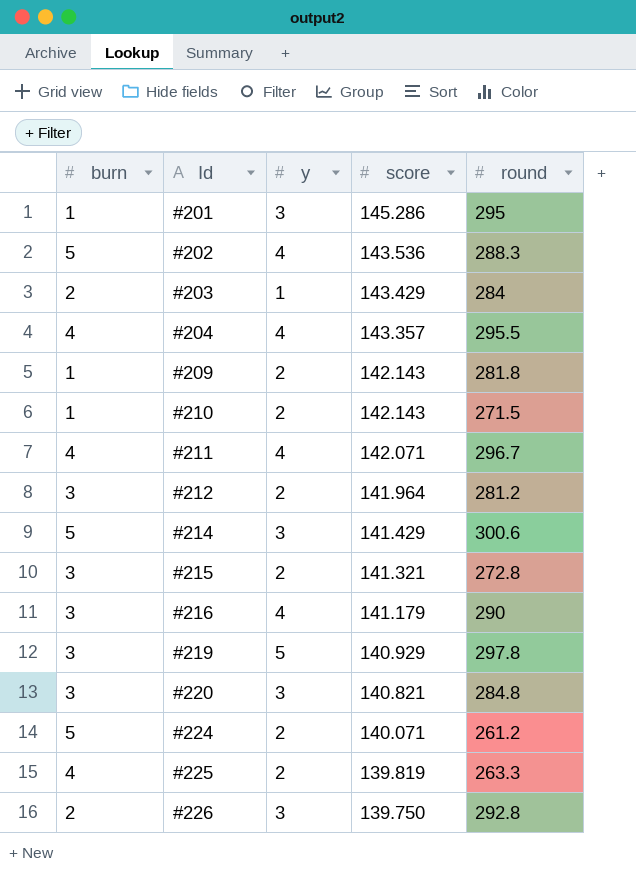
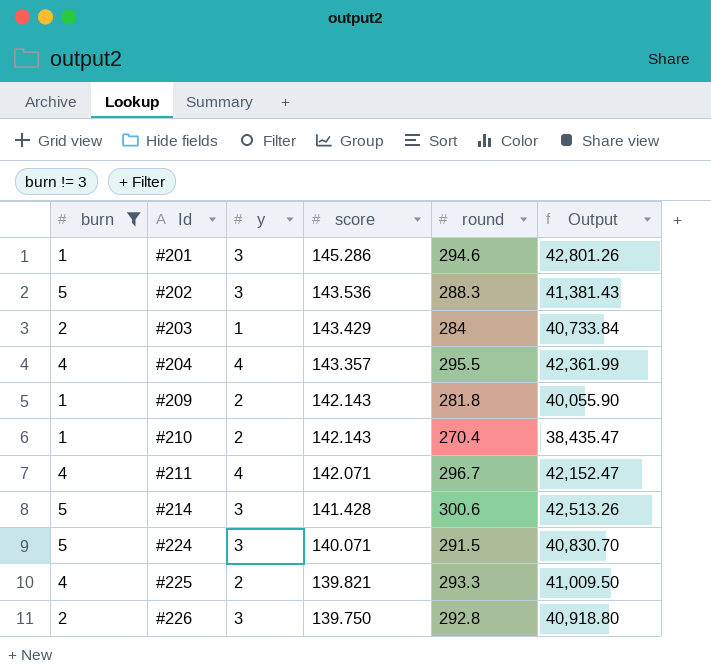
filter: none -> burn != 3
column Output | formula: none -> [score] * [round]
#201 | round: 295 -> 294.6
#202 | y: 4 -> 3
#210 | round: 271.5 -> 270.4
#214 | score: 141.429 -> 141.428
#224 | y: 2 -> 3
#224 | round: 261.2 -> 291.5
#225 | score: 139.819 -> 139.821
#225 | round: 263.3 -> 293.3

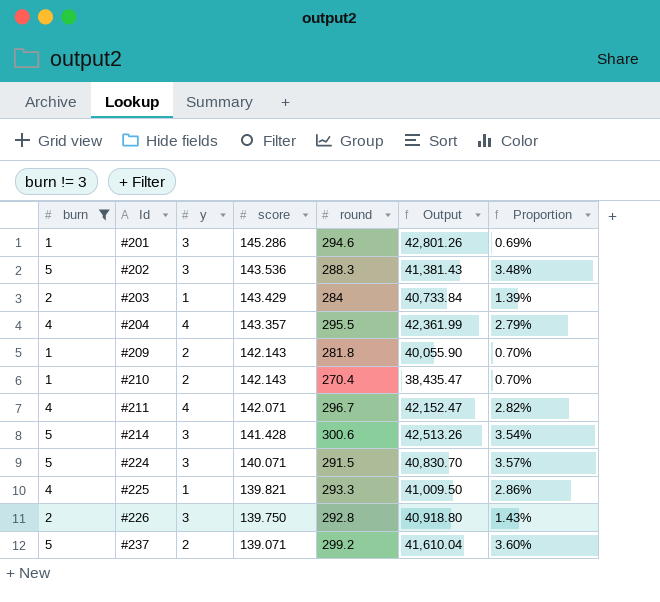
column Proportion | formula: none -> [burn] / [score]
#225 | y: 2 -> 1
row #237: none -> 5 | 2 | 139.071 | 299.2 | 41,610.04 | 3.60%

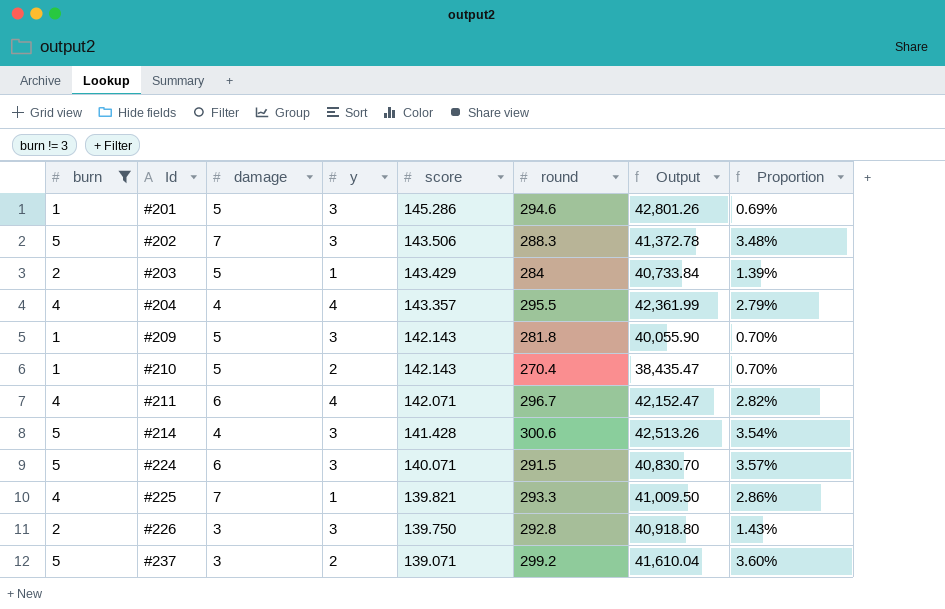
column damage | position: none -> 3
#202 | score: 143.536 -> 143.506
#202 | Output: 41,381.43 -> 41,372.78
#209 | y: 2 -> 3

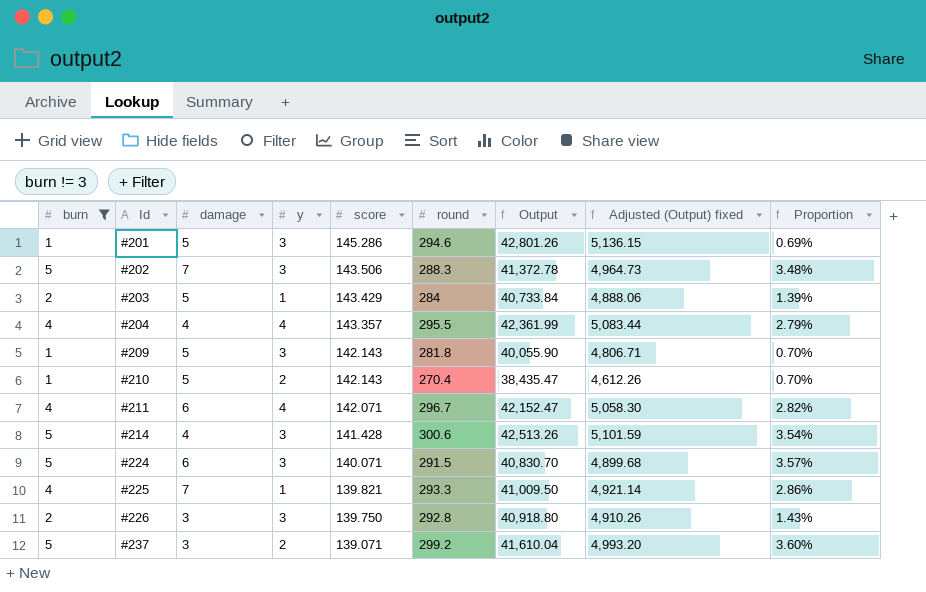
column Adjusted (Output) fixed | formula: none -> [Output] * 0.12

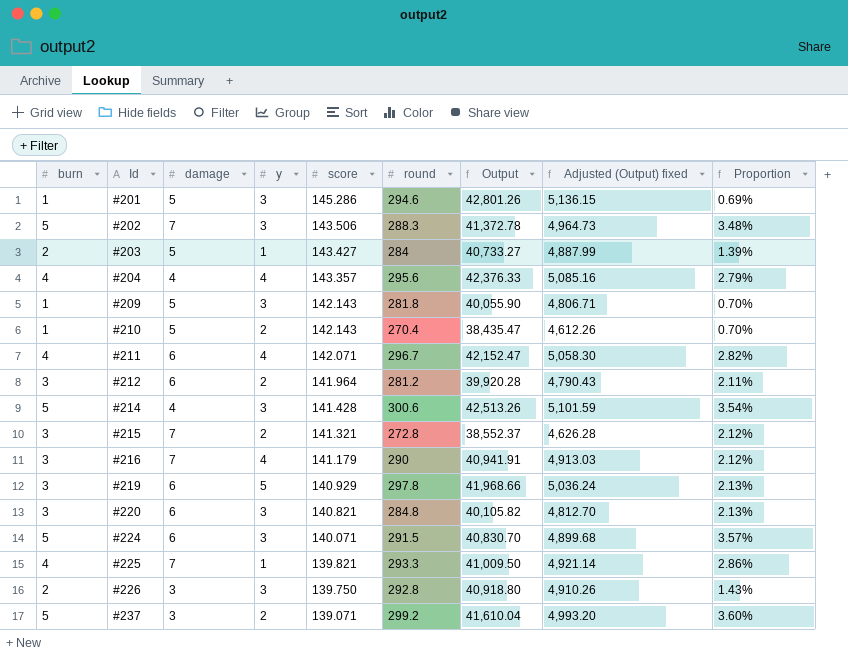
filter: burn != 3 -> none
#203 | score: 143.429 -> 143.427
#203 | Output: 40,733.84 -> 40,733.27
#203 | Adjusted (Output) fixed: 4,888.06 -> 4,887.99
#204 | round: 295.5 -> 295.6
#204 | Output: 42,361.99 -> 42,376.33
#204 | Adjusted (Output) fixed: 5,083.44 -> 5,085.16

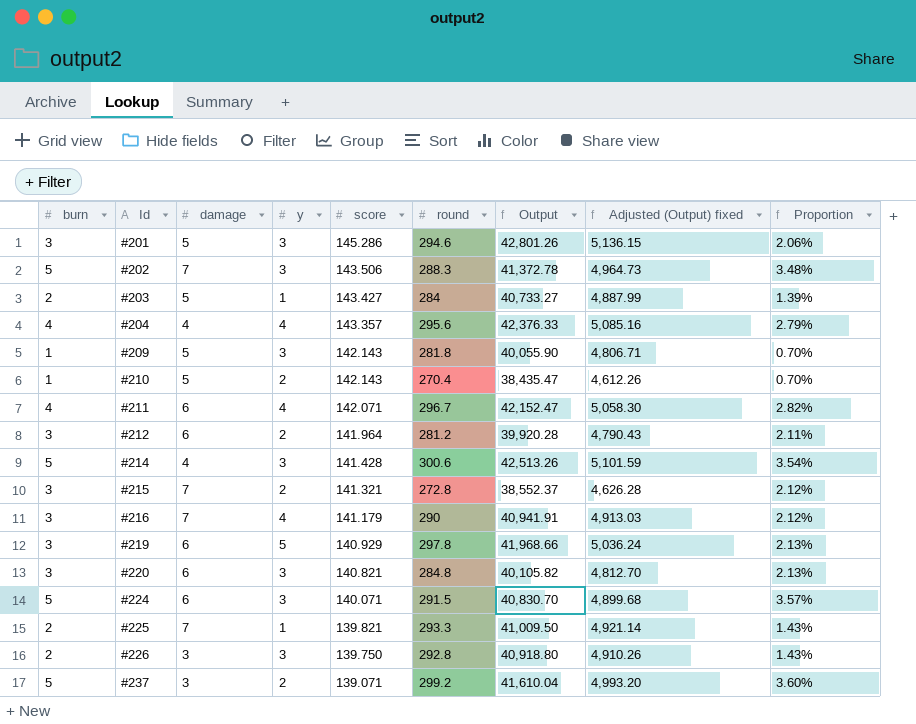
#201 | burn: 1 -> 3
#201 | Proportion: 0.69% -> 2.06%
#225 | burn: 4 -> 2
#225 | Proportion: 2.86% -> 1.43%

